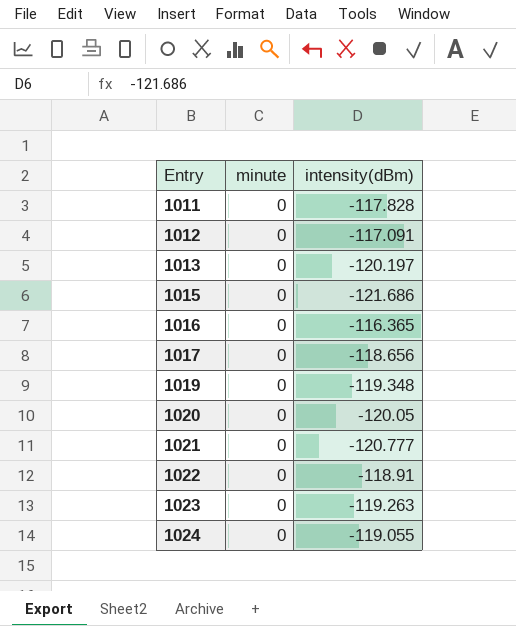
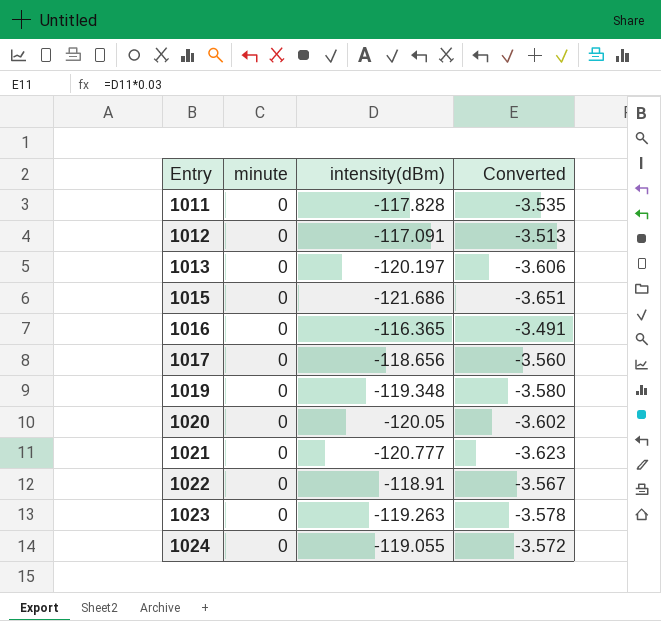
column Converted | formula: none -> [intensity(dBm)] * 0.03

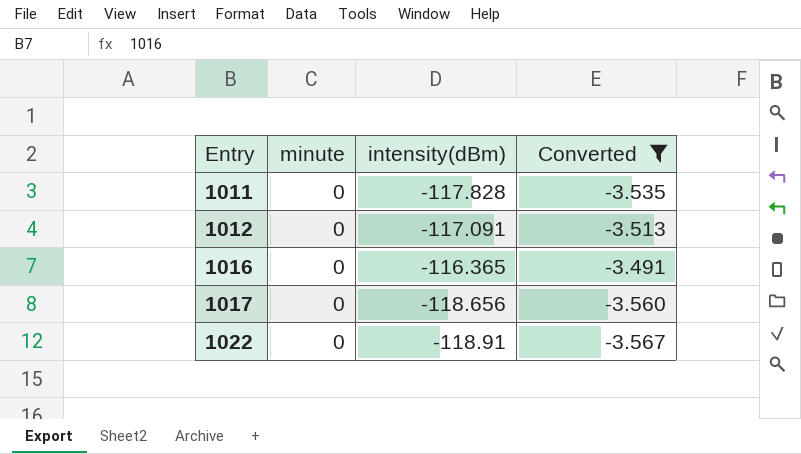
filter: none -> Converted >= -3.567

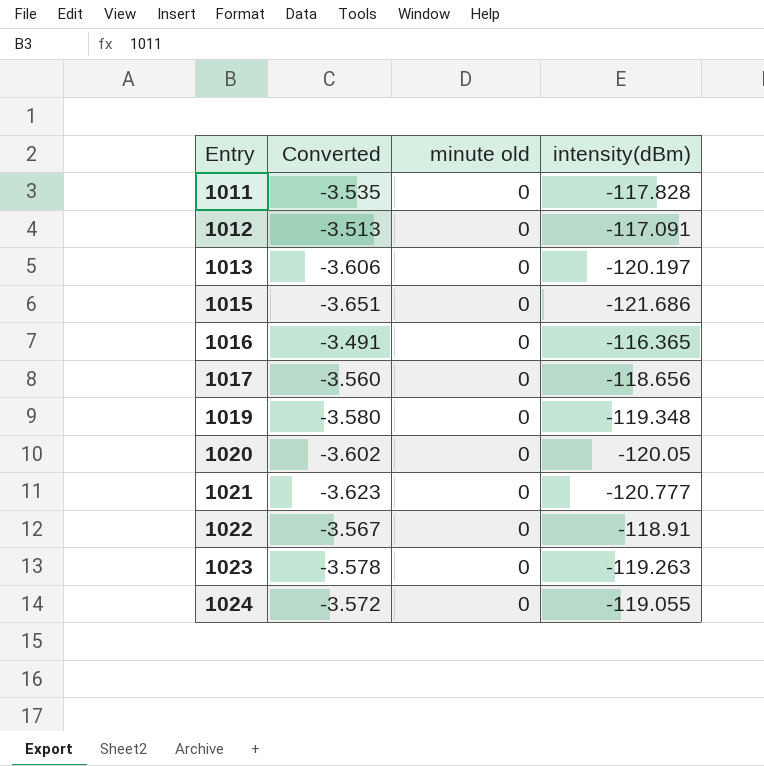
filter: Converted >= -3.567 -> none
column Converted | position: 4 -> 2
column name: minute -> minute old

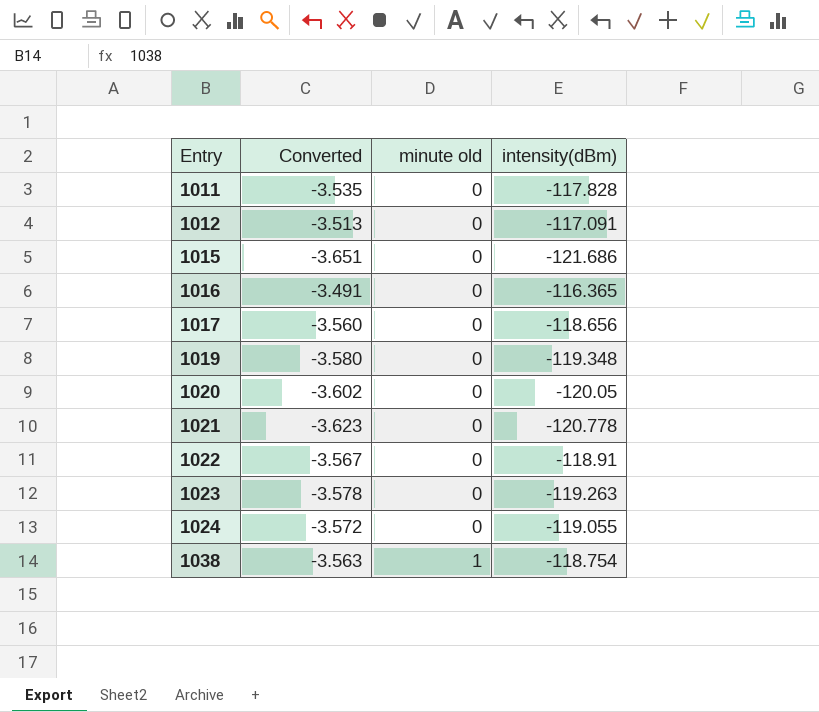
row 1013: -3.606 | 0 | -120.197 -> none
1021 | intensity(dBm): -120.777 -> -120.778
row 1038: none -> -3.563 | 1 | -118.754

